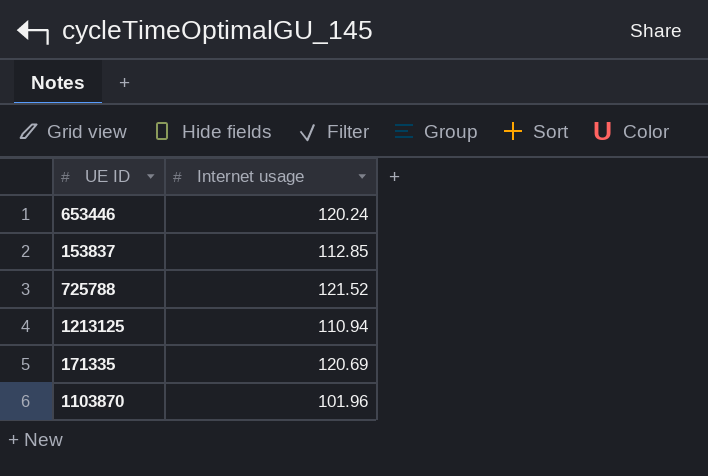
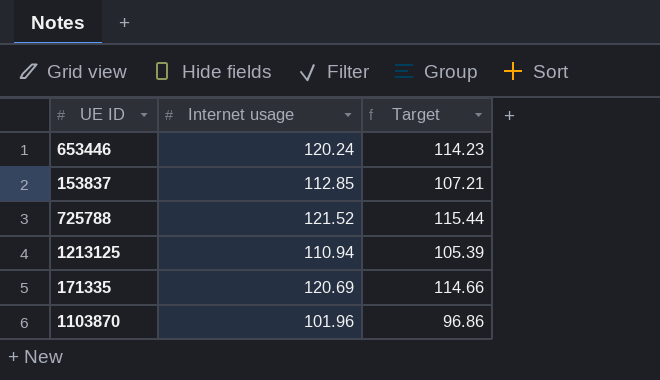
column Target | formula: none -> [Internet usage] * 0.95

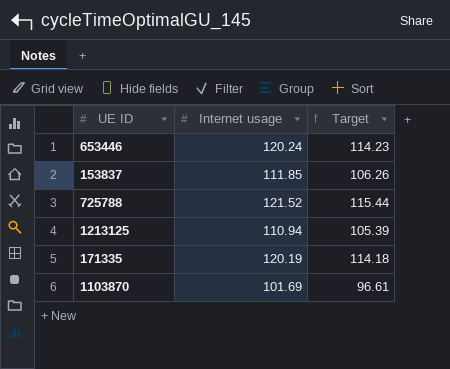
153837 | Internet usage: 112.85 -> 111.85
153837 | Target: 107.21 -> 106.26
171335 | Internet usage: 120.69 -> 120.19
171335 | Target: 114.66 -> 114.18
1103870 | Internet usage: 101.96 -> 101.69
1103870 | Target: 96.86 -> 96.61

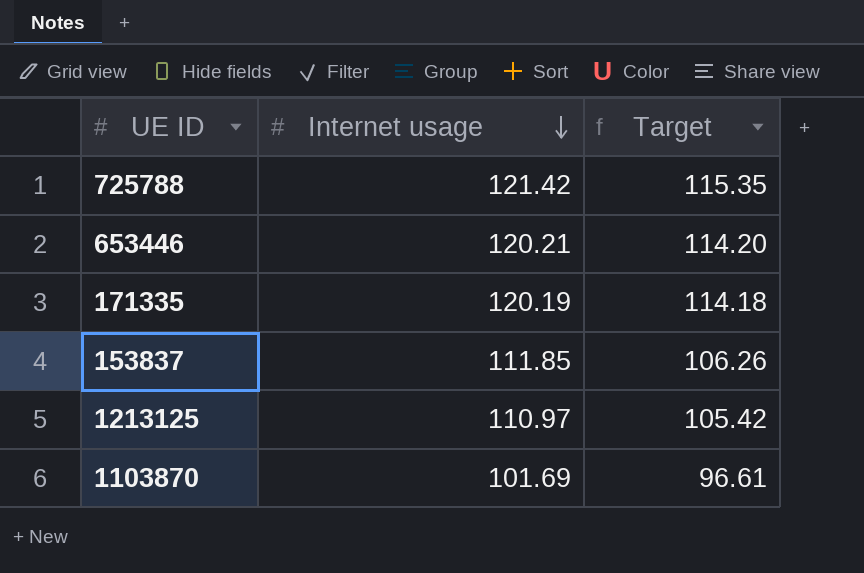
row order: none -> Internet usage descending
725788 | Internet usage: 121.52 -> 121.42
725788 | Target: 115.44 -> 115.35
653446 | Internet usage: 120.24 -> 120.21
653446 | Target: 114.23 -> 114.20
1213125 | Internet usage: 110.94 -> 110.97
1213125 | Target: 105.39 -> 105.42

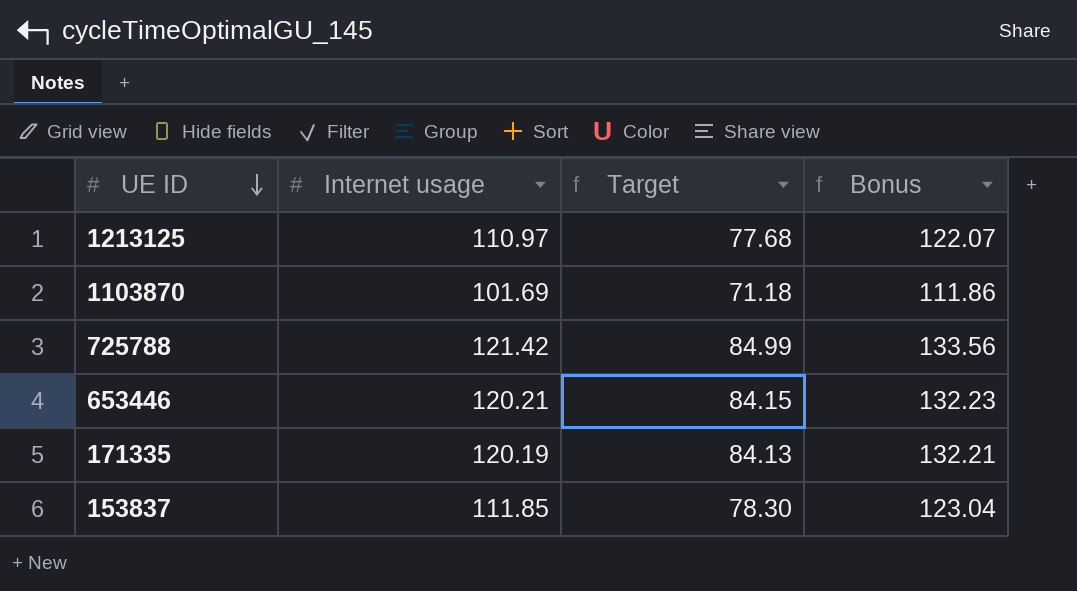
row order: Internet usage descending -> UE ID descending
column Target | formula: [Internet usage] * 0.95 -> [Internet usage] * 0.7
column Bonus | formula: none -> [Internet usage] * 1.1

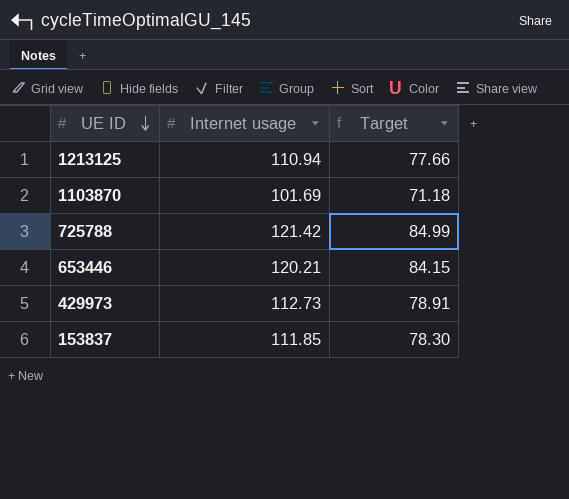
column Bonus | formula: [Internet usage] * 1.1 -> none
row 171335: 120.19 | 84.13 | 132.21 -> none
1213125 | Internet usage: 110.97 -> 110.94
1213125 | Target: 77.68 -> 77.66
row 429973: none -> 112.73 | 78.91

